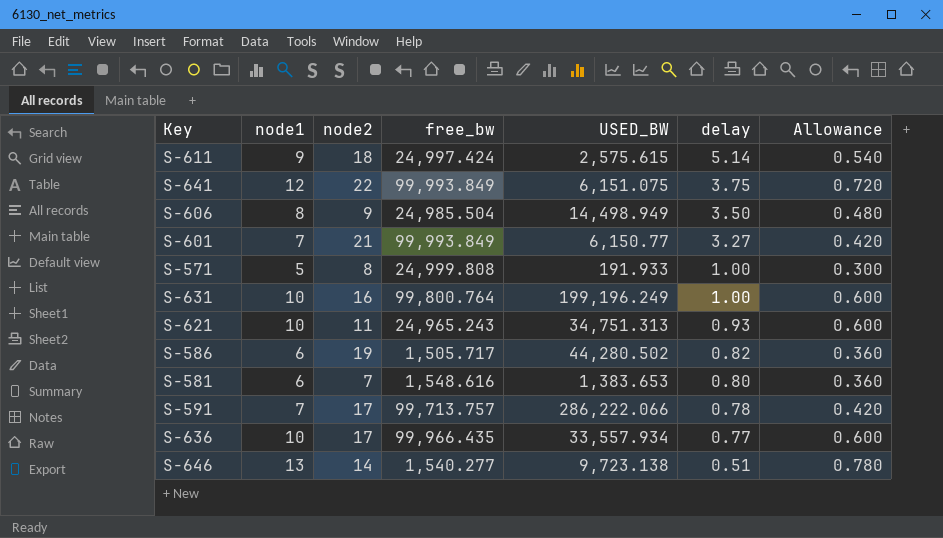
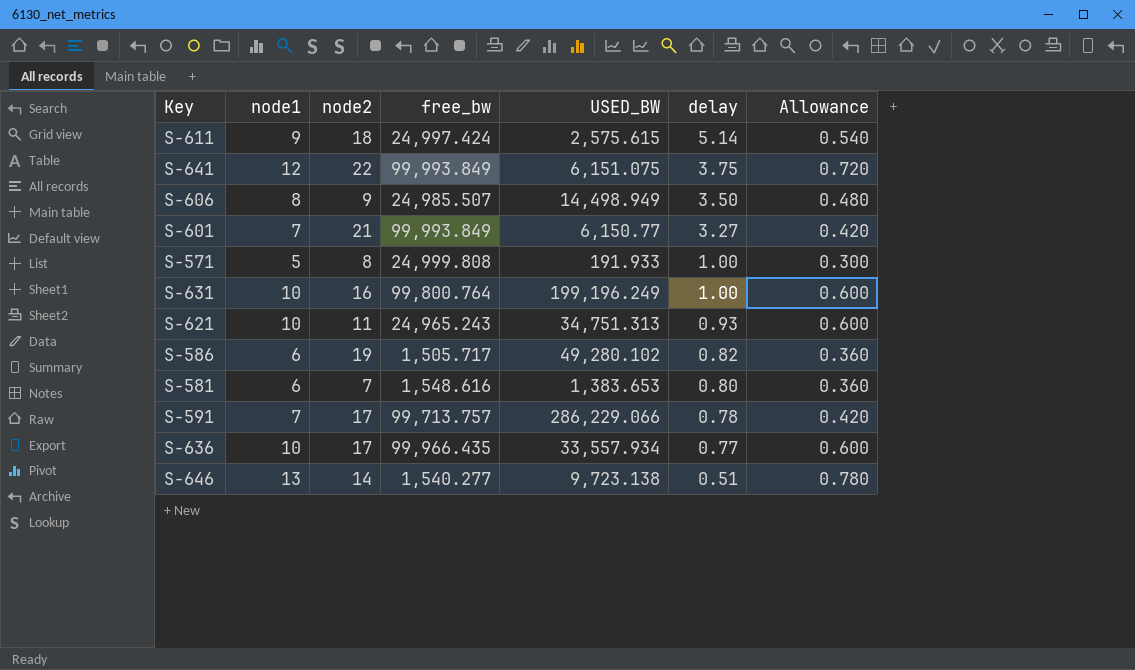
S-606 | free_bw: 24,985.504 -> 24,985.507
S-586 | USED_BW: 44,280.502 -> 49,280.102
S-591 | USED_BW: 286,222.066 -> 286,229.066

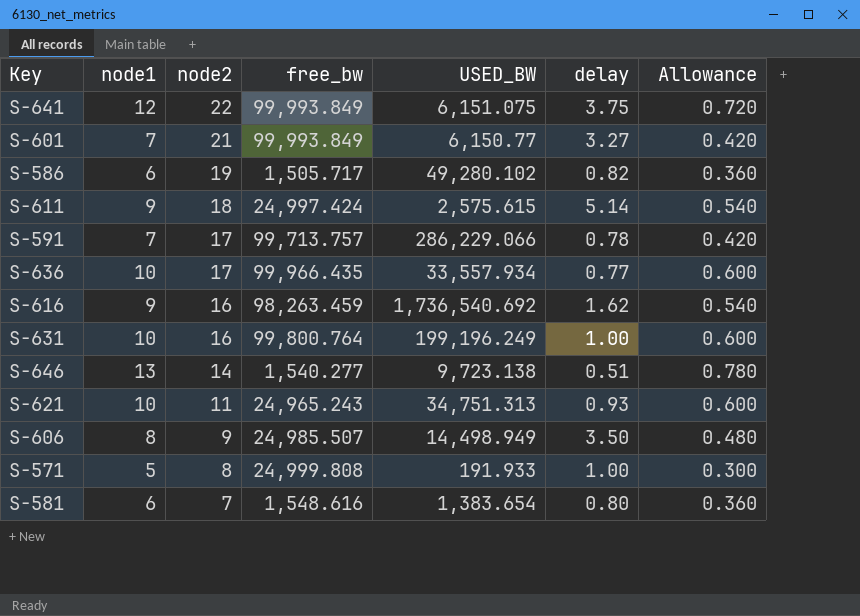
row order: delay descending -> node2 descending
row S-616: none -> 9 | 16 | 98,263.459 | 1,736,540.692 | 1.62 | 0.540
S-581 | USED_BW: 1,383.653 -> 1,383.654

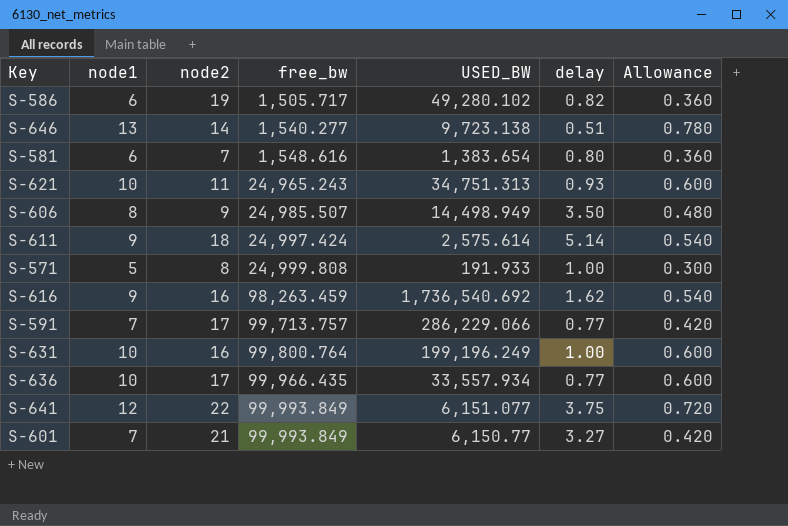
row order: node2 descending -> free_bw ascending
S-611 | USED_BW: 2,575.615 -> 2,575.614
S-591 | delay: 0.78 -> 0.77
S-641 | USED_BW: 6,151.075 -> 6,151.077

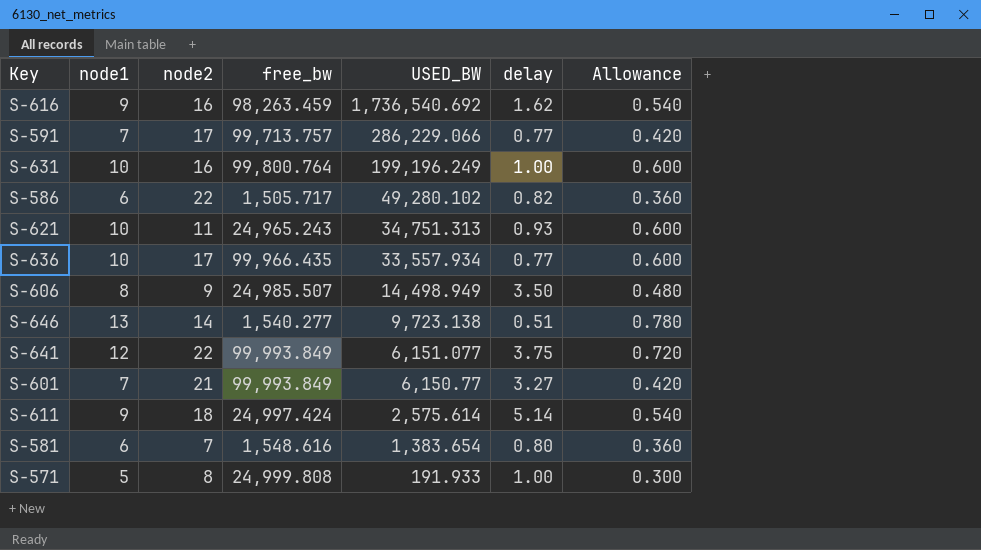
row order: free_bw ascending -> USED_BW descending
S-586 | node2: 19 -> 22

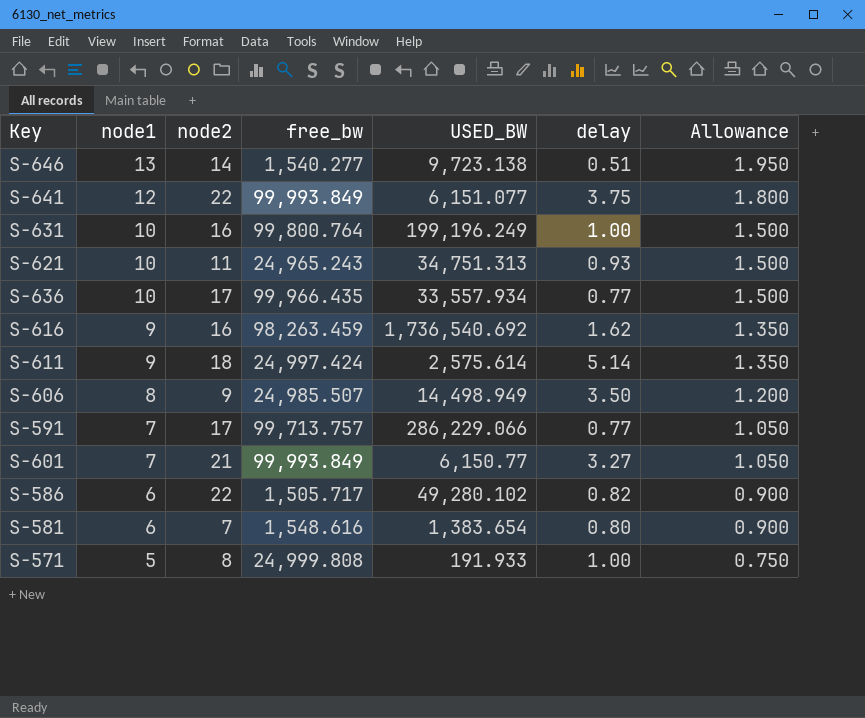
row order: USED_BW descending -> node1 descending
column Allowance | formula: [node1] * 0.06 -> [node1] * 0.15

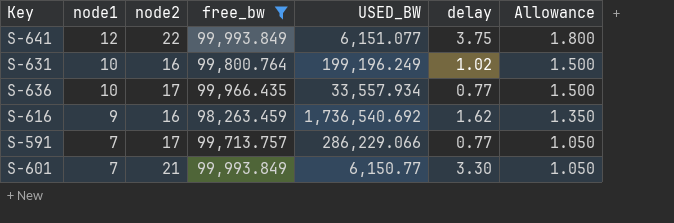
filter: none -> free_bw >= 98,263.459
S-631 | delay: 1.00 -> 1.02
S-601 | delay: 3.27 -> 3.30

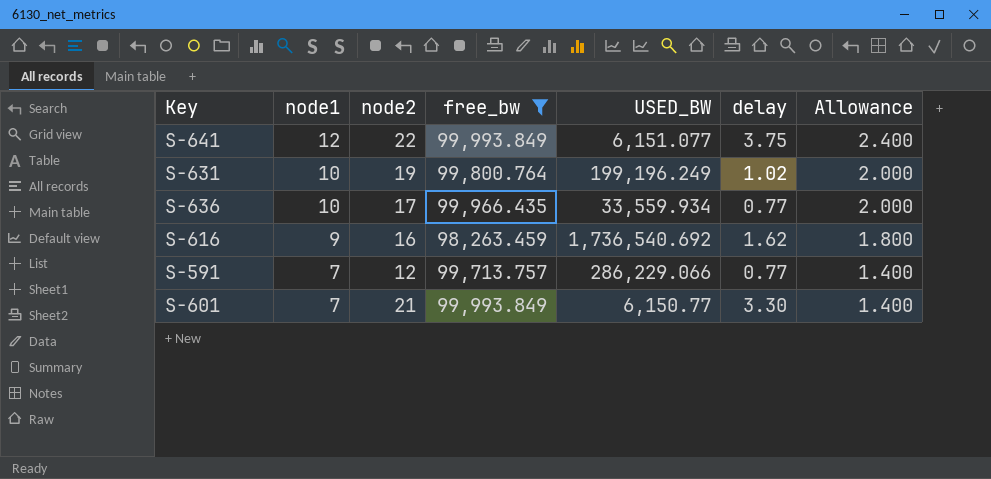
column Allowance | formula: [node1] * 0.15 -> [node1] * 0.2
S-631 | node2: 16 -> 19
S-636 | USED_BW: 33,557.934 -> 33,559.934
S-591 | node2: 17 -> 12

